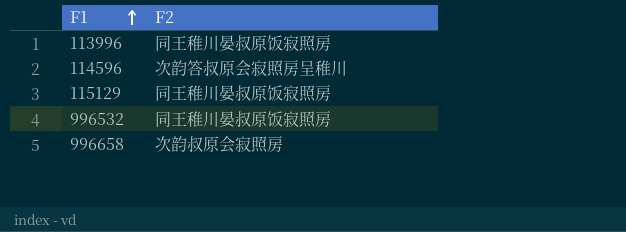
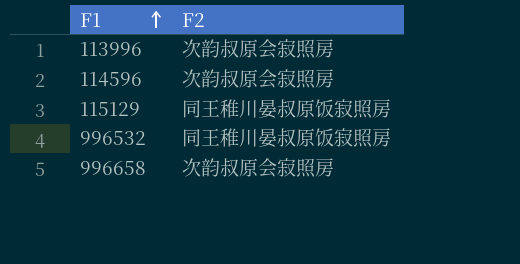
113996 | F2: 同王稚川晏叔原饭寂照房 -> 次韵叔原会寂照房
114596 | F2: 次韵答叔原会寂照房呈稚川 -> 次韵叔原会寂照房

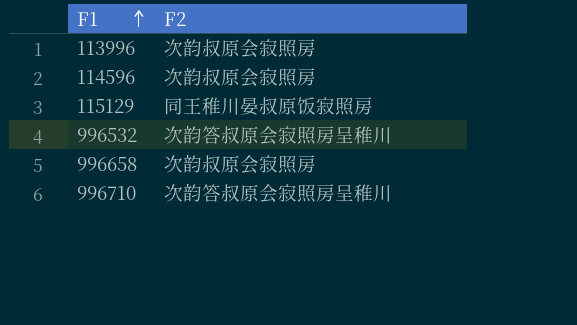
996532 | F2: 同王稚川晏叔原饭寂照房 -> 次韵答叔原会寂照房呈稚川
row 996710: none -> 次韵答叔原会寂照房呈稚川

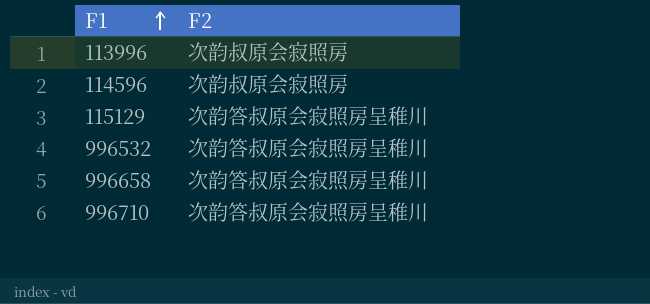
115129 | F2: 同王稚川晏叔原饭寂照房 -> 次韵答叔原会寂照房呈稚川
996658 | F2: 次韵叔原会寂照房 -> 次韵答叔原会寂照房呈稚川

